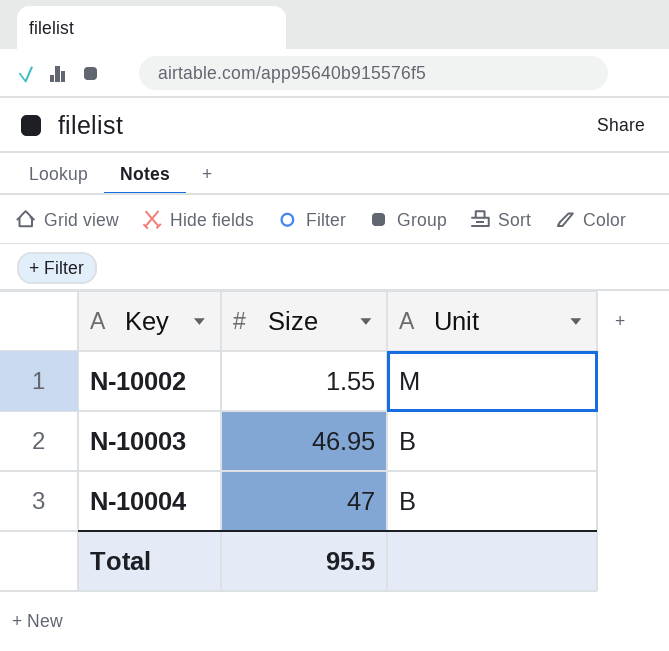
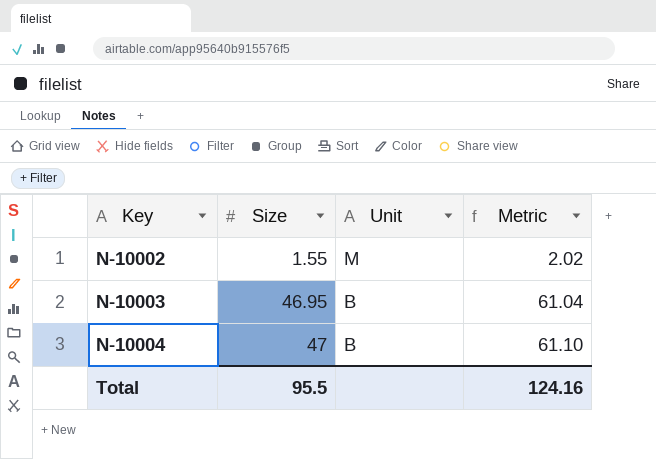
column Metric | formula: none -> [Size] * 1.3

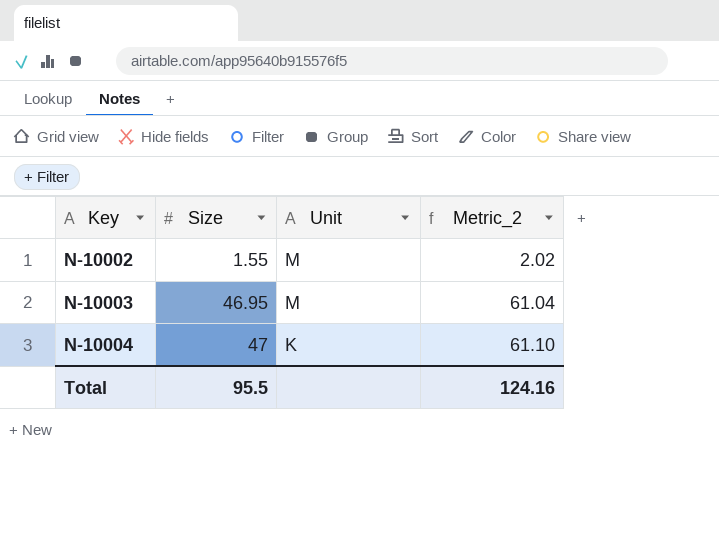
column name: Metric -> Metric_2
N-10003 | Unit: B -> M
N-10004 | Unit: B -> K

